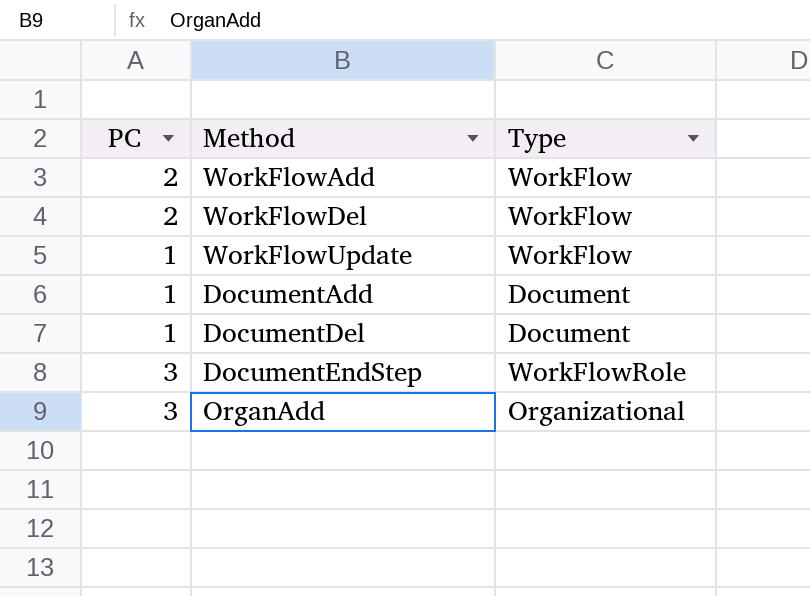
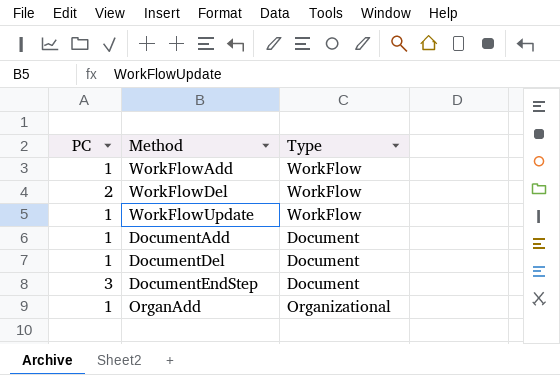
WorkFlowAdd | PC: 2 -> 1
DocumentEndStep | Type: WorkFlowRole -> Document
OrganAdd | PC: 3 -> 1

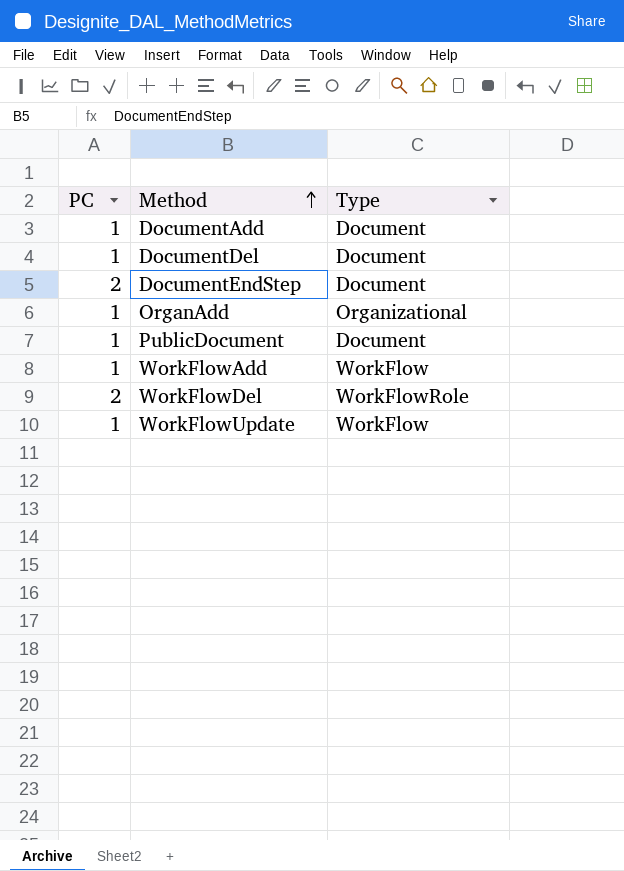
row order: none -> Method ascending
DocumentEndStep | PC: 3 -> 2
row PublicDocument: none -> 1 | Document
WorkFlowDel | Type: WorkFlow -> WorkFlowRole

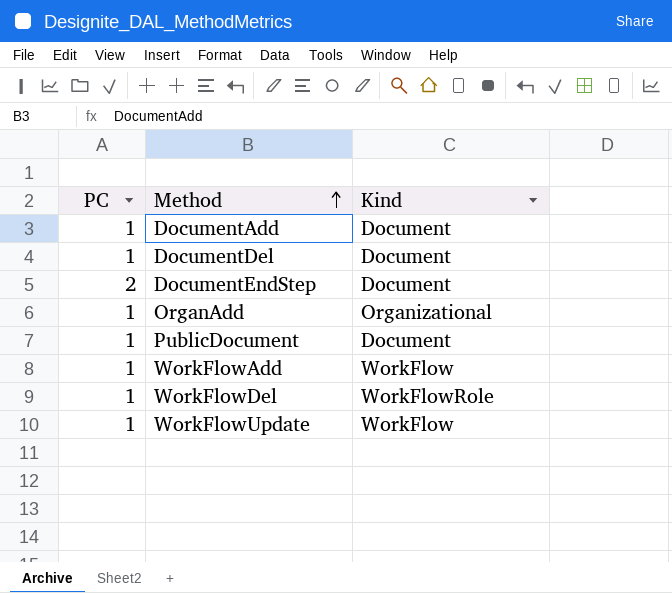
column name: Type -> Kind
WorkFlowDel | PC: 2 -> 1

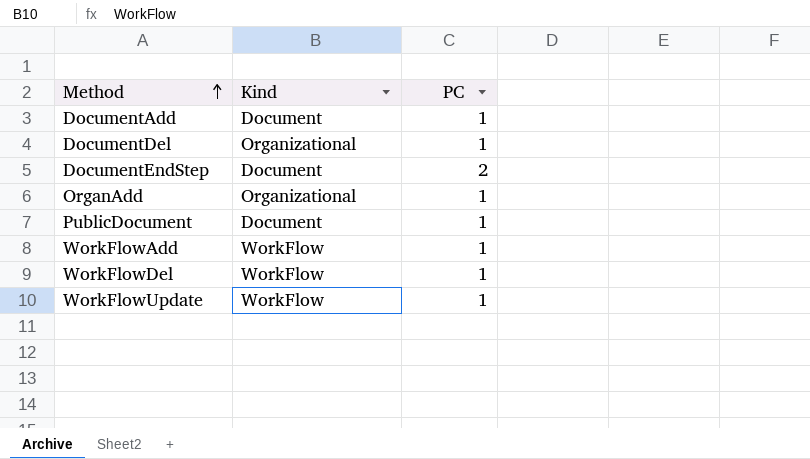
column PC | position: 1 -> 3
DocumentDel | Kind: Document -> Organizational
WorkFlowDel | Kind: WorkFlowRole -> WorkFlow

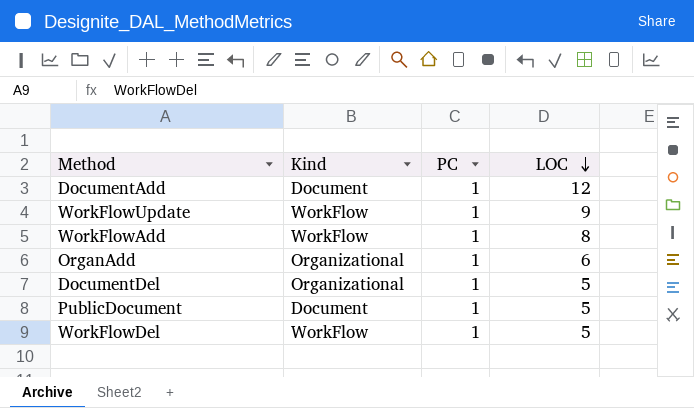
row order: Method ascending -> LOC descending
column LOC | position: none -> 4
row DocumentEndStep: Document | 2 -> none

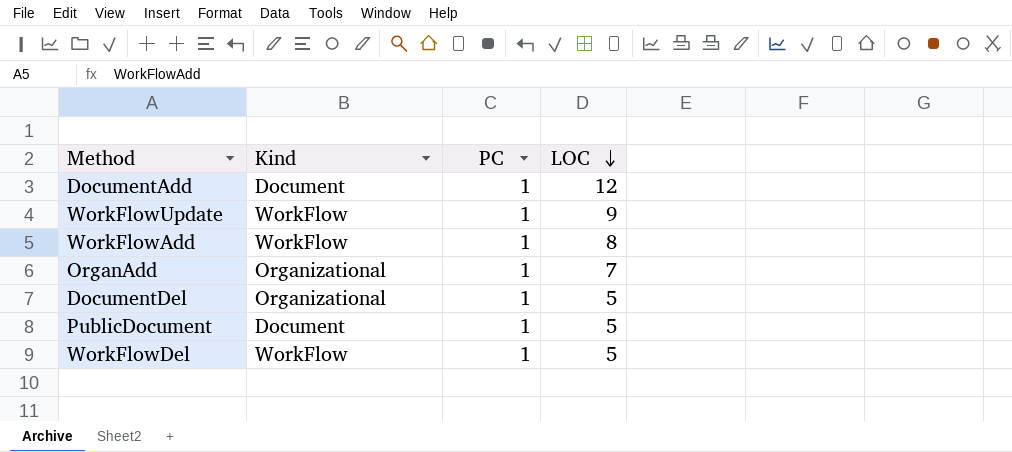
OrganAdd | LOC: 6 -> 7

